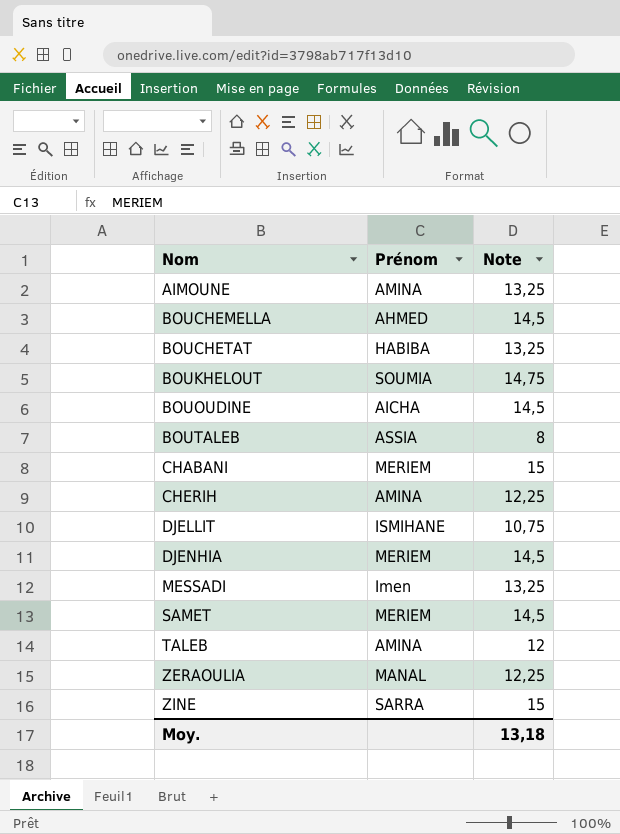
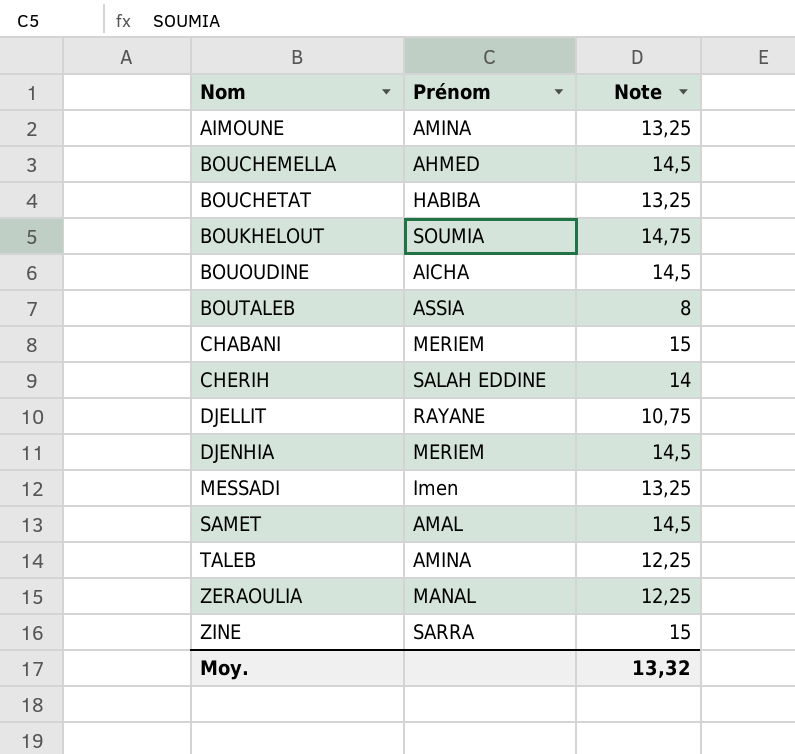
CHERIH | Prénom: AMINA -> SALAH EDDINE
CHERIH | Note: 12,25 -> 14
DJELLIT | Prénom: ISMIHANE -> RAYANE
SAMET | Prénom: MERIEM -> AMAL
TALEB | Note: 12 -> 12,25
Moy. | Note: 13,18 -> 13,32

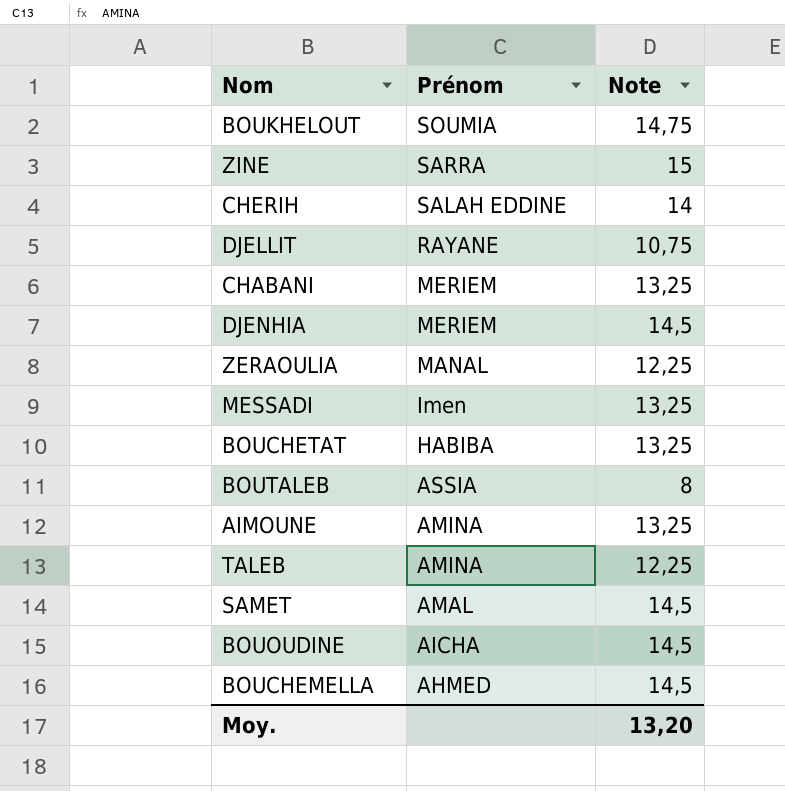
row order: Nom ascending -> Prénom descending
CHABANI | Note: 15 -> 13,25
Moy. | Note: 13,32 -> 13,20

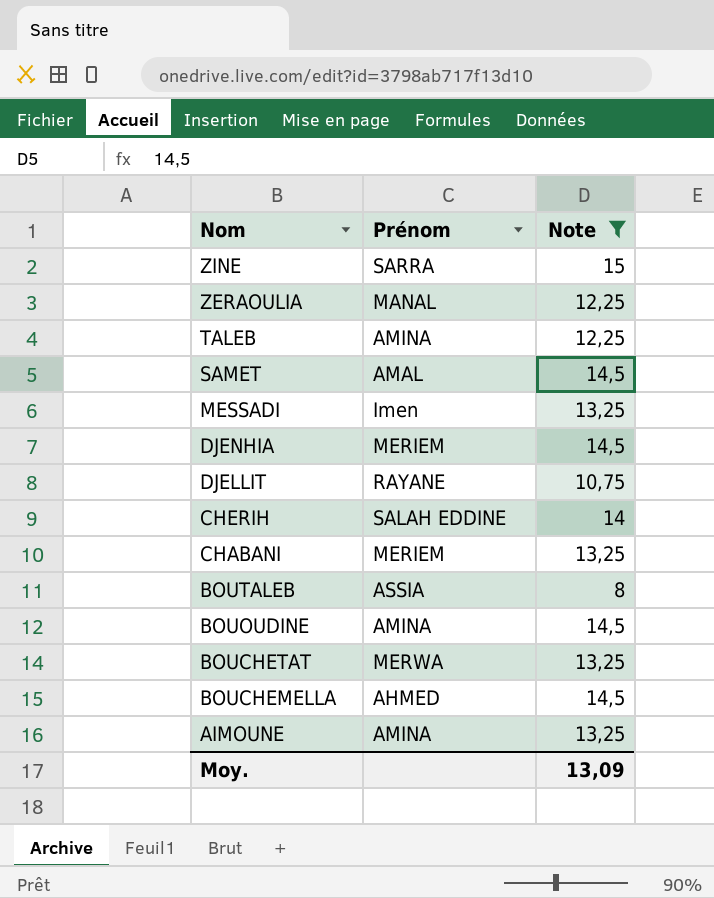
filter: none -> Note != 14,75
row order: Prénom descending -> Nom descending
BOUOUDINE | Prénom: AICHA -> AMINA
BOUCHETAT | Prénom: HABIBA -> MERWA
Moy. | Note: 13,20 -> 13,09

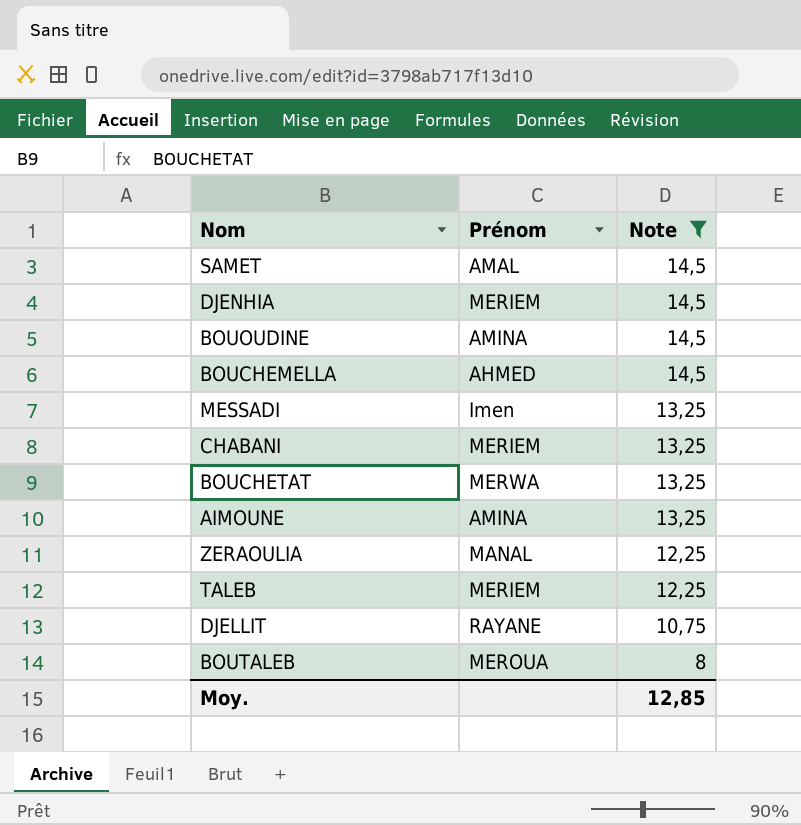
row order: Nom descending -> Note descending
row ZINE: SARRA | 15 -> none
row CHERIH: SALAH EDDINE | 14 -> none
TALEB | Prénom: AMINA -> MERIEM
BOUTALEB | Prénom: ASSIA -> MEROUA
Moy. | Note: 13,09 -> 12,85

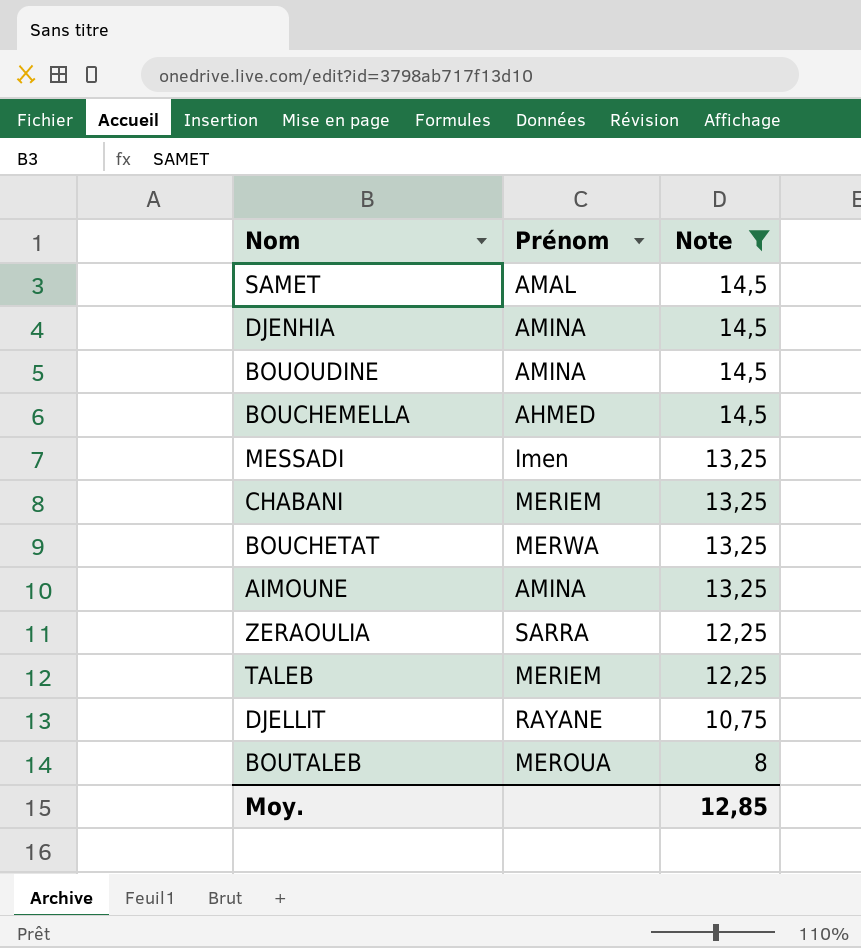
DJENHIA | Prénom: MERIEM -> AMINA
ZERAOULIA | Prénom: MANAL -> SARRA

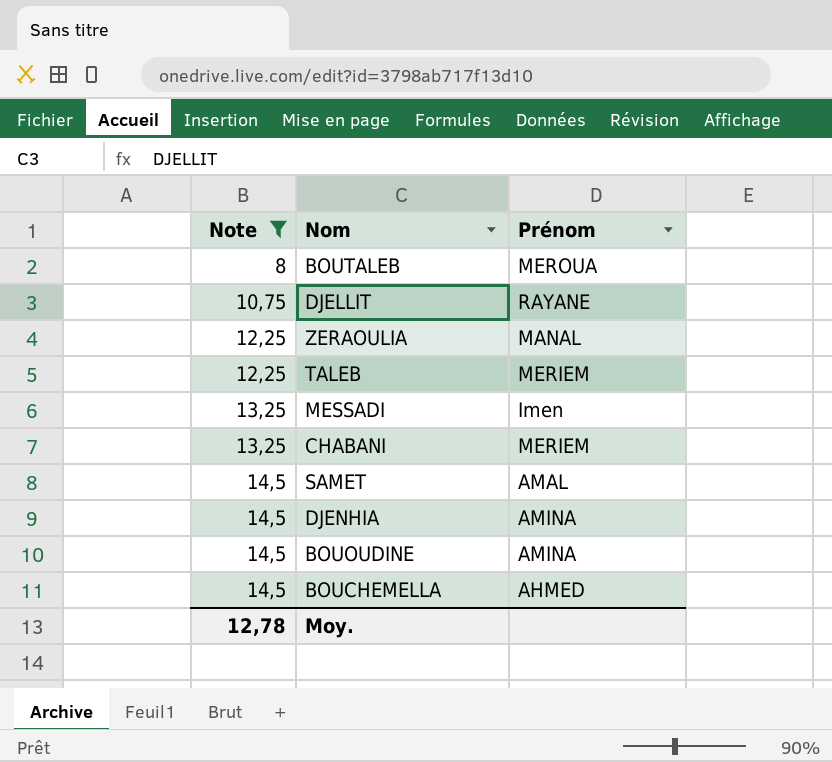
row order: Note descending -> Note ascending
column Note | position: 3 -> 1
row BOUCHETAT: MERWA | 13,25 -> none
row AIMOUNE: AMINA | 13,25 -> none
ZERAOULIA | Prénom: SARRA -> MANAL
Moy. | Note: 12,85 -> 12,78

